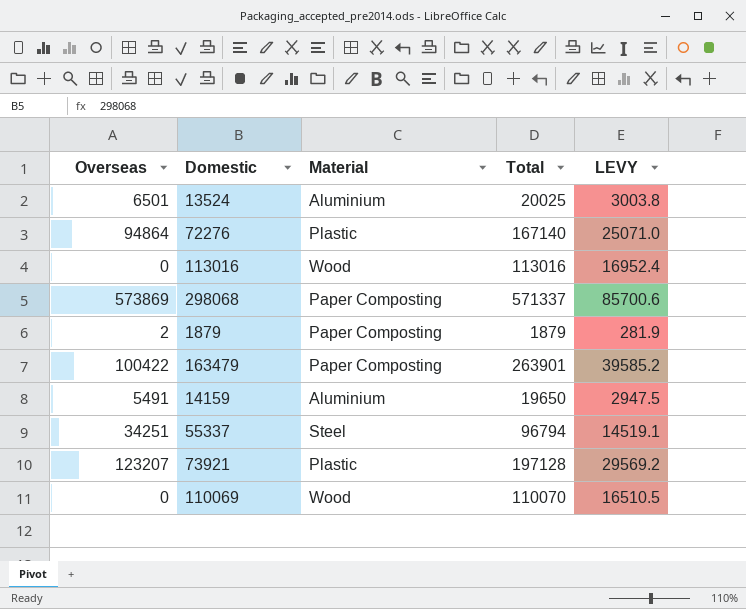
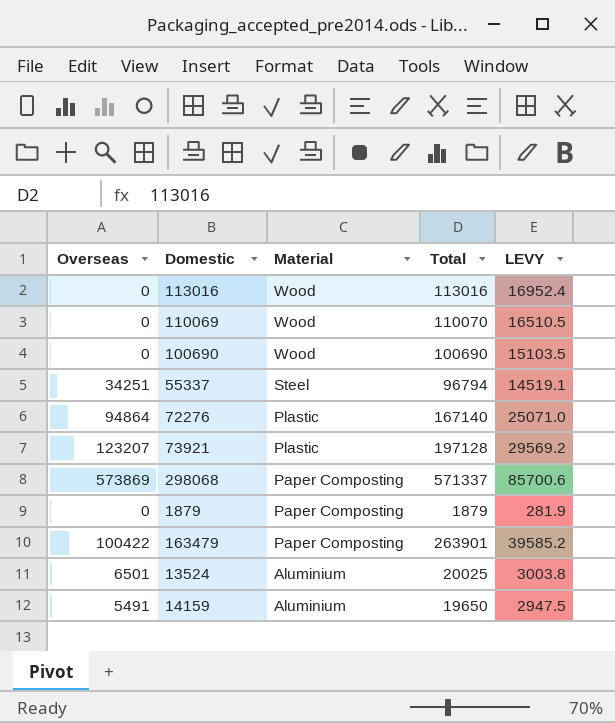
row order: none -> Material descending
row 100690: none -> 0 | Wood | 100690 | 15103.5
1879 | Overseas: 2 -> 0

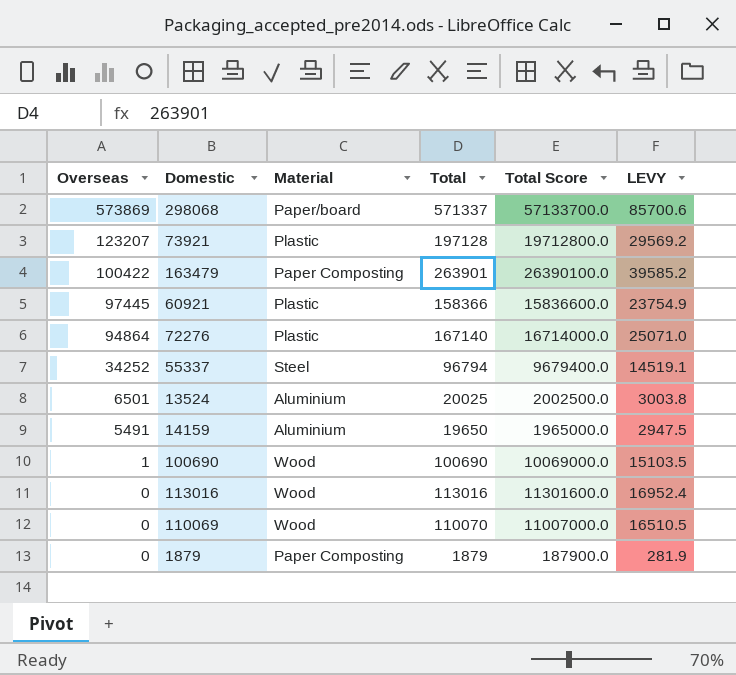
row order: Material descending -> Overseas descending
column Total Score | formula: none -> [Total] * 100
298068 | Material: Paper Composting -> Paper/board
row 60921: none -> 97445 | Plastic | 158366 | 15836600.0 | 23754.9
55337 | Overseas: 34251 -> 34252
100690 | Overseas: 0 -> 1

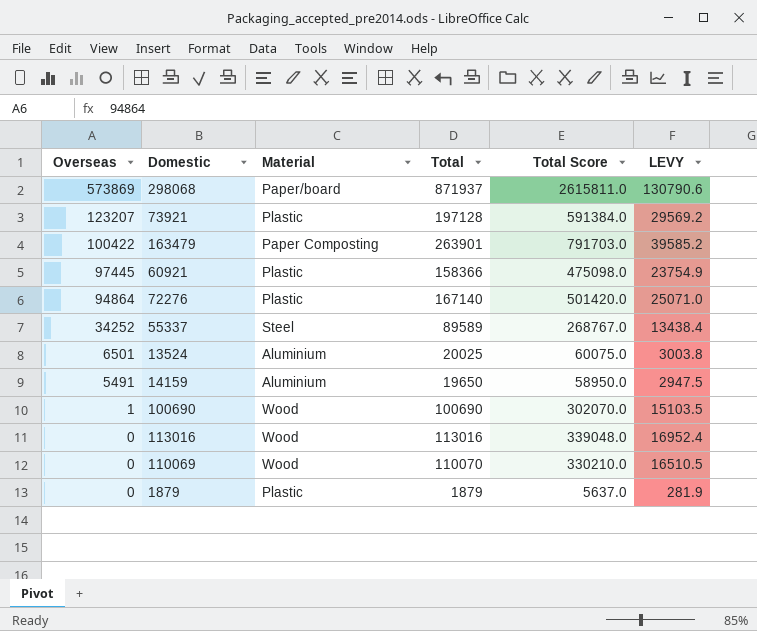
column Total Score | formula: [Total] * 100 -> [Total] * 3
298068 | Total: 571337 -> 871937
298068 | LEVY: 85700.6 -> 130790.6
55337 | Total: 96794 -> 89589
55337 | LEVY: 14519.1 -> 13438.4
1879 | Material: Paper Composting -> Plastic

